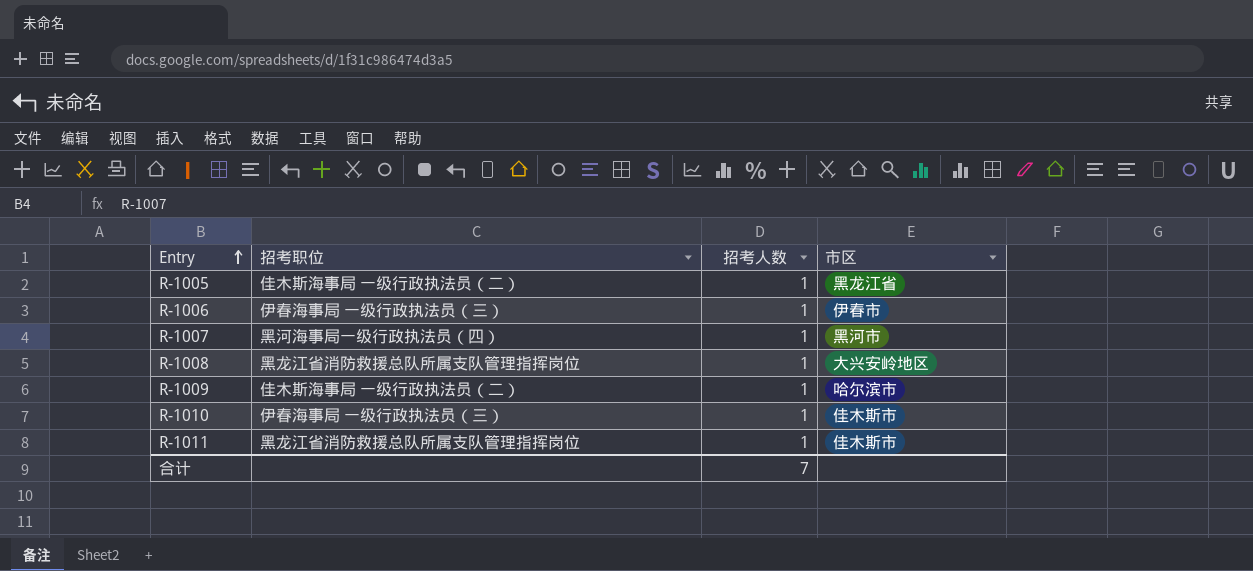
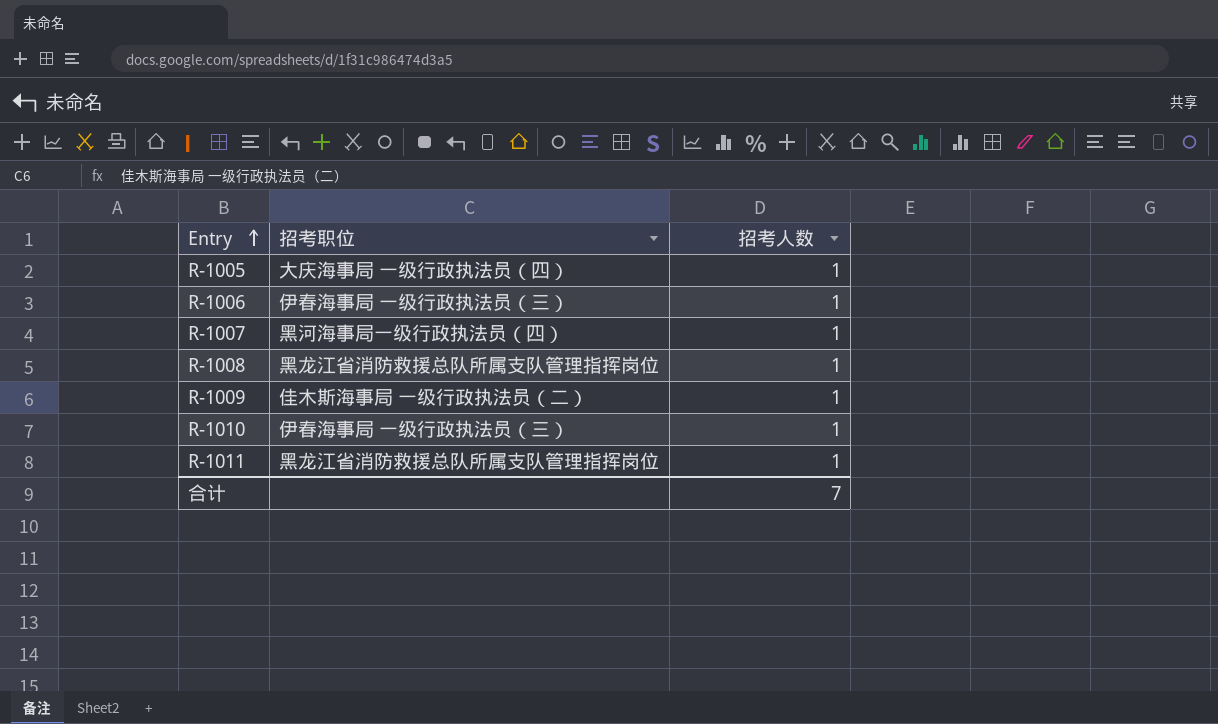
column 市区 | position: 4 -> none
R-1005 | 招考职位: 佳木斯海事局 一级行政执法员（二） -> 大庆海事局 一级行政执法员（四）

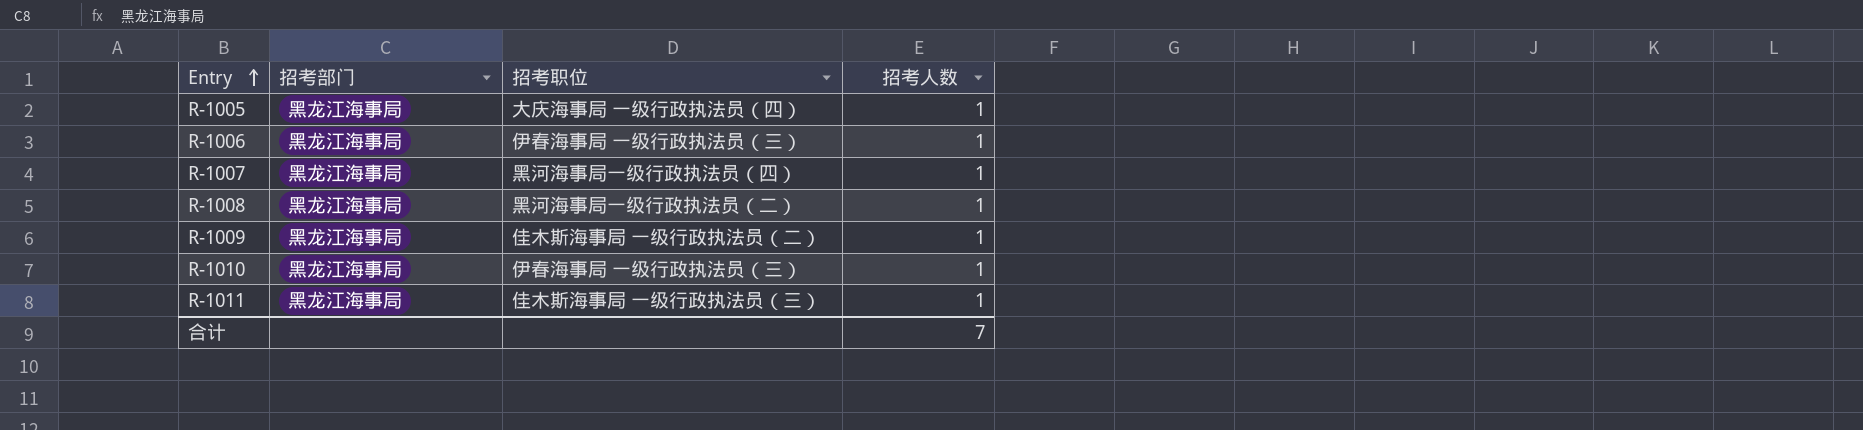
column 招考部门 | position: none -> 2
R-1008 | 招考职位: 黑龙江省消防救援总队所属支队管理指挥岗位 -> 黑河海事局一级行政执法员（二）
R-1011 | 招考职位: 黑龙江省消防救援总队所属支队管理指挥岗位 -> 佳木斯海事局 一级行政执法员（三）

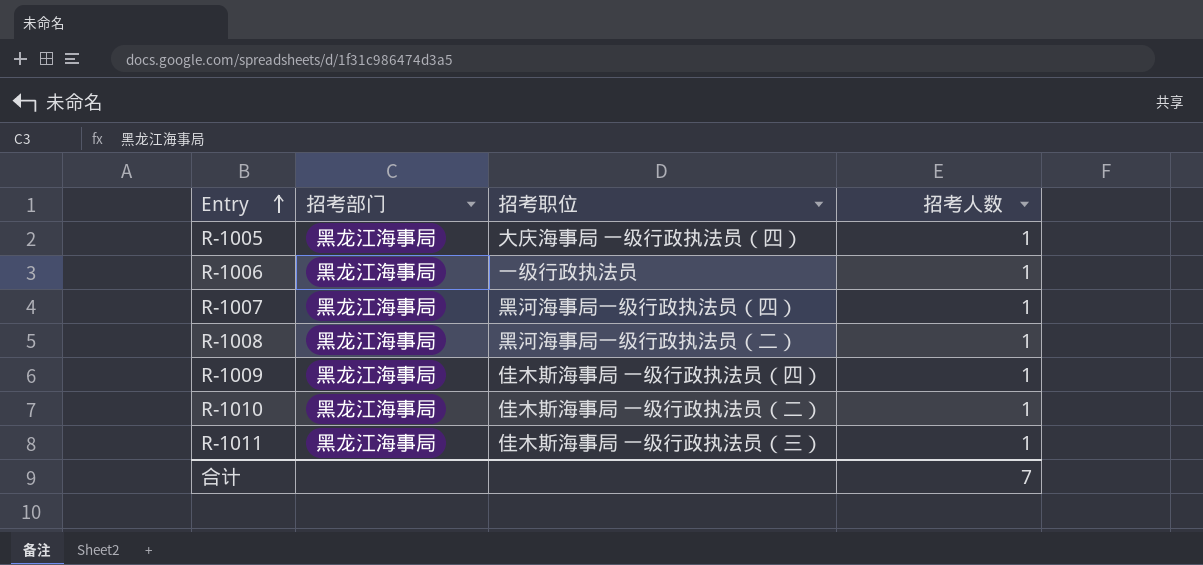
R-1006 | 招考职位: 伊春海事局 一级行政执法员（三） -> 一级行政执法员
R-1009 | 招考职位: 佳木斯海事局 一级行政执法员（二） -> 佳木斯海事局 一级行政执法员（四）
R-1010 | 招考职位: 伊春海事局 一级行政执法员（三） -> 佳木斯海事局 一级行政执法员（二）

